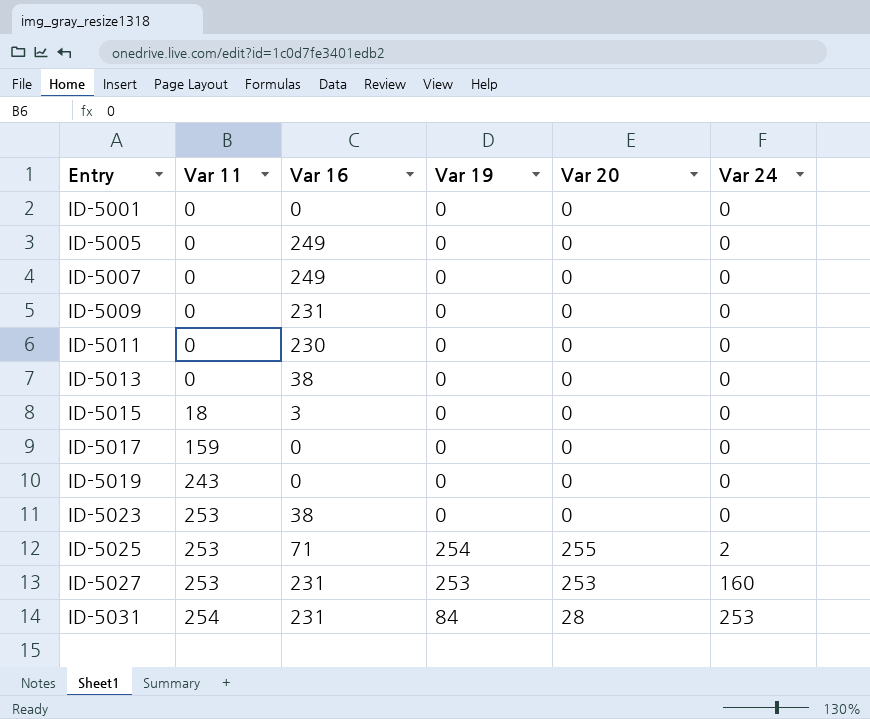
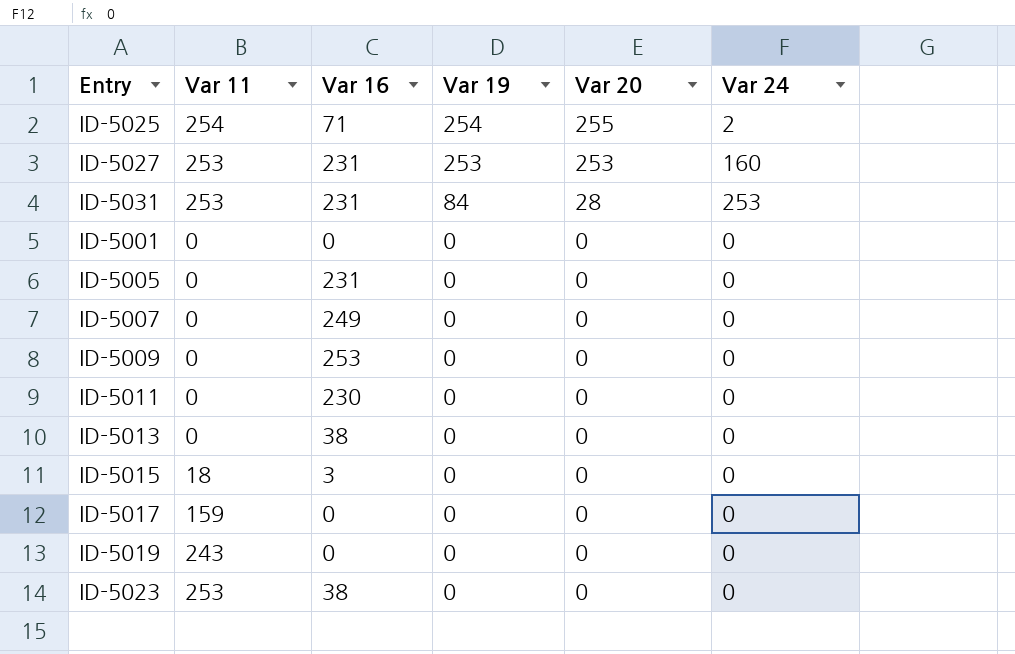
row order: Entry ascending -> Var 19 descending
ID-5025 | Var 11: 253 -> 254
ID-5031 | Var 11: 254 -> 253
ID-5005 | Var 16: 249 -> 231
ID-5009 | Var 16: 231 -> 253

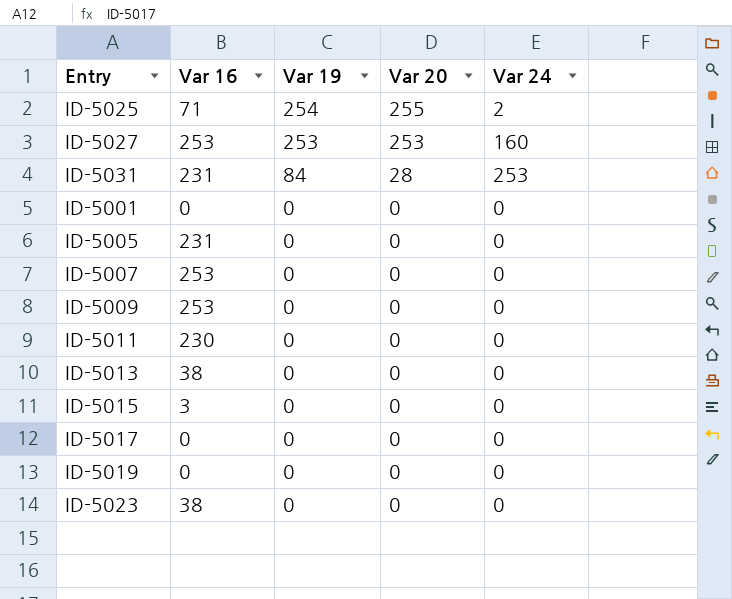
column Var 11 | position: 2 -> none
ID-5027 | Var 16: 231 -> 253
ID-5007 | Var 16: 249 -> 253

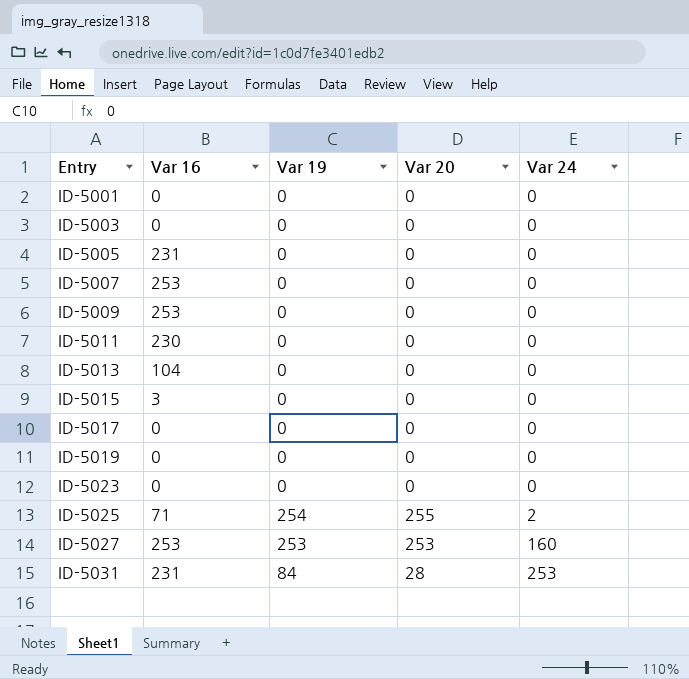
row order: Var 19 descending -> Entry ascending
row ID-5003: none -> 0 | 0 | 0 | 0
ID-5013 | Var 16: 38 -> 104
ID-5023 | Var 16: 38 -> 0

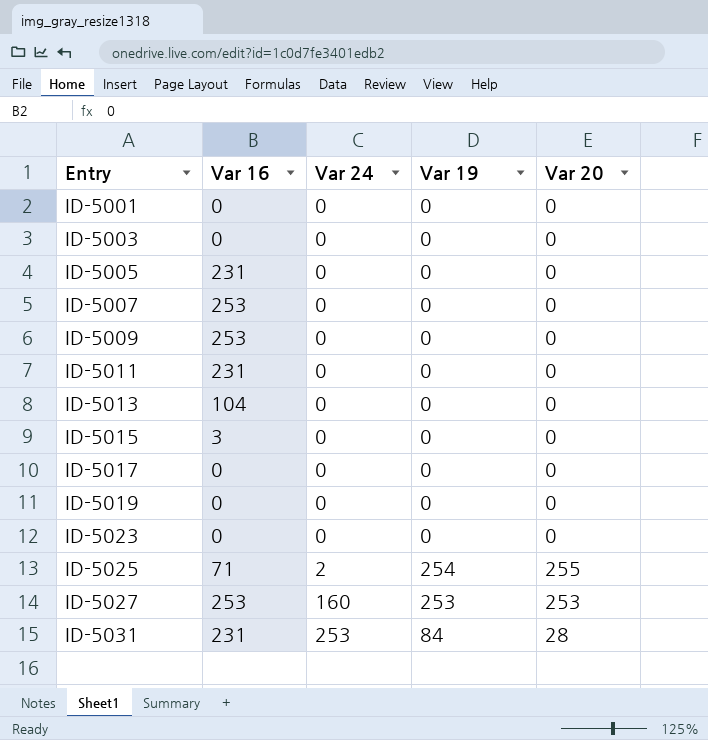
column Var 24 | position: 5 -> 3
ID-5011 | Var 16: 230 -> 231

